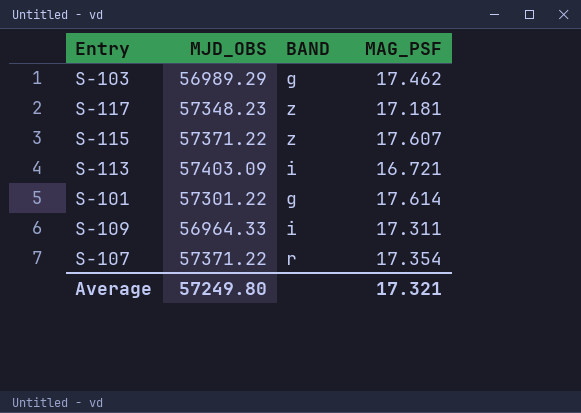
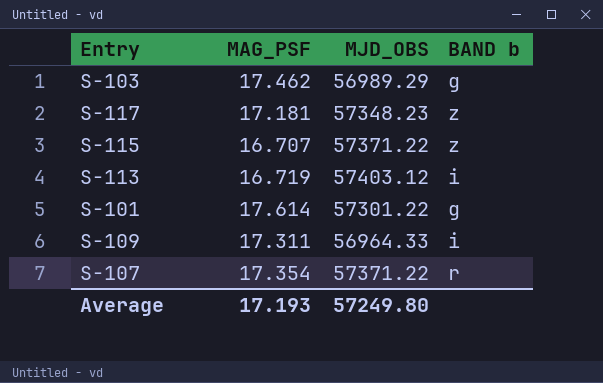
column MAG_PSF | position: 4 -> 2
column name: BAND -> BAND b
S-115 | MAG_PSF: 17.607 -> 16.707
S-113 | MAG_PSF: 16.721 -> 16.719
S-113 | MJD_OBS: 57403.09 -> 57403.12
Average | MAG_PSF: 17.321 -> 17.193

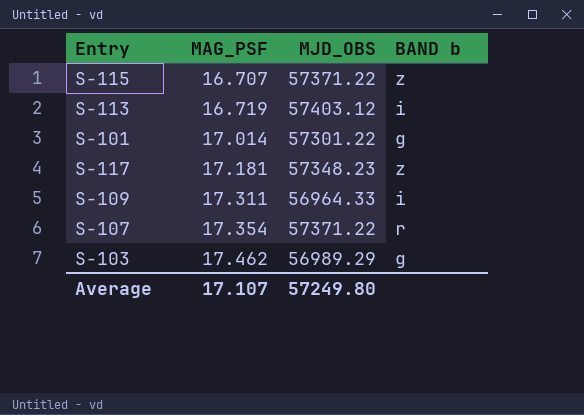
row order: none -> MAG_PSF ascending
S-101 | MAG_PSF: 17.614 -> 17.014
Average | MAG_PSF: 17.193 -> 17.107

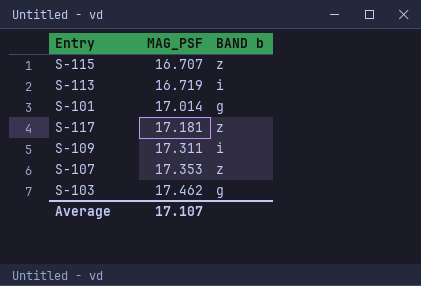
column MJD_OBS | position: 3 -> none
S-107 | MAG_PSF: 17.354 -> 17.353
S-107 | BAND b: r -> z

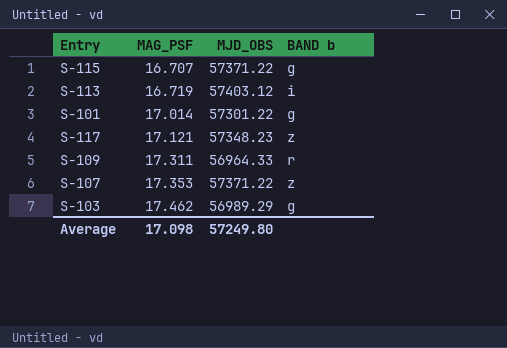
column MJD_OBS | position: none -> 3
S-115 | BAND b: z -> g
S-117 | MAG_PSF: 17.181 -> 17.121
S-109 | BAND b: i -> r
Average | MAG_PSF: 17.107 -> 17.098

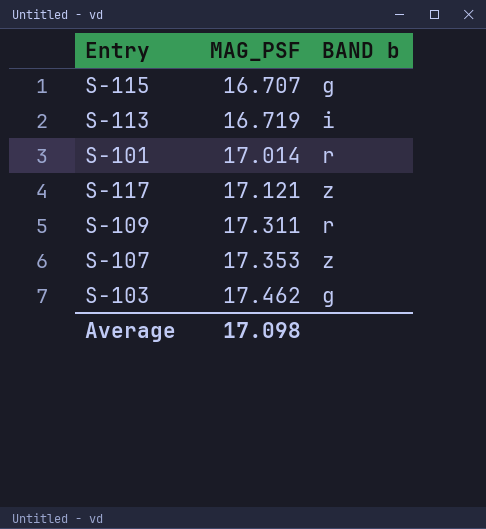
column MJD_OBS | position: 3 -> none
S-101 | BAND b: g -> r

